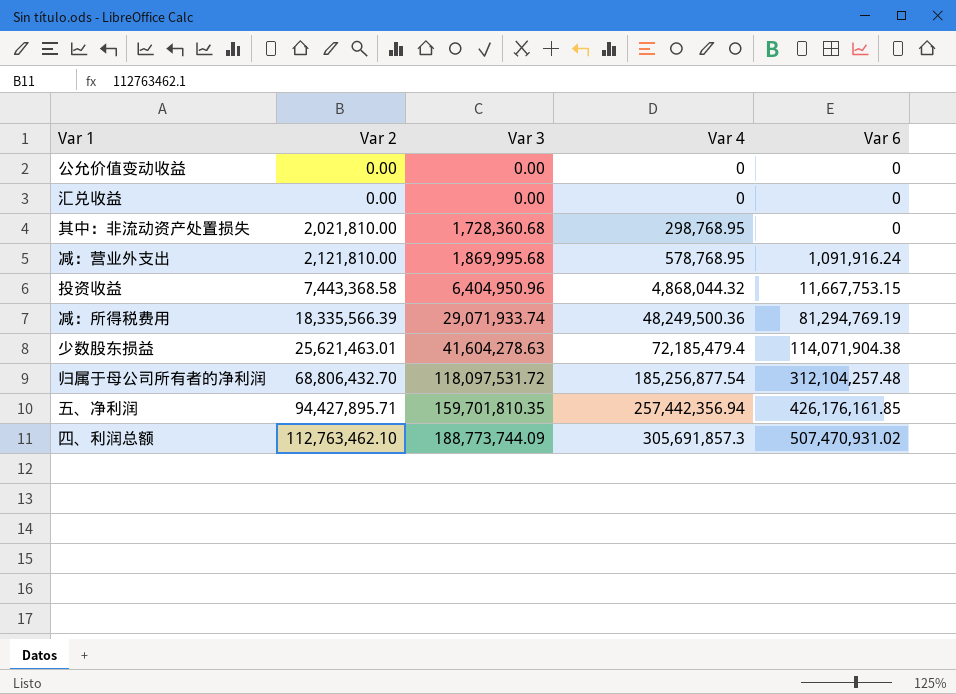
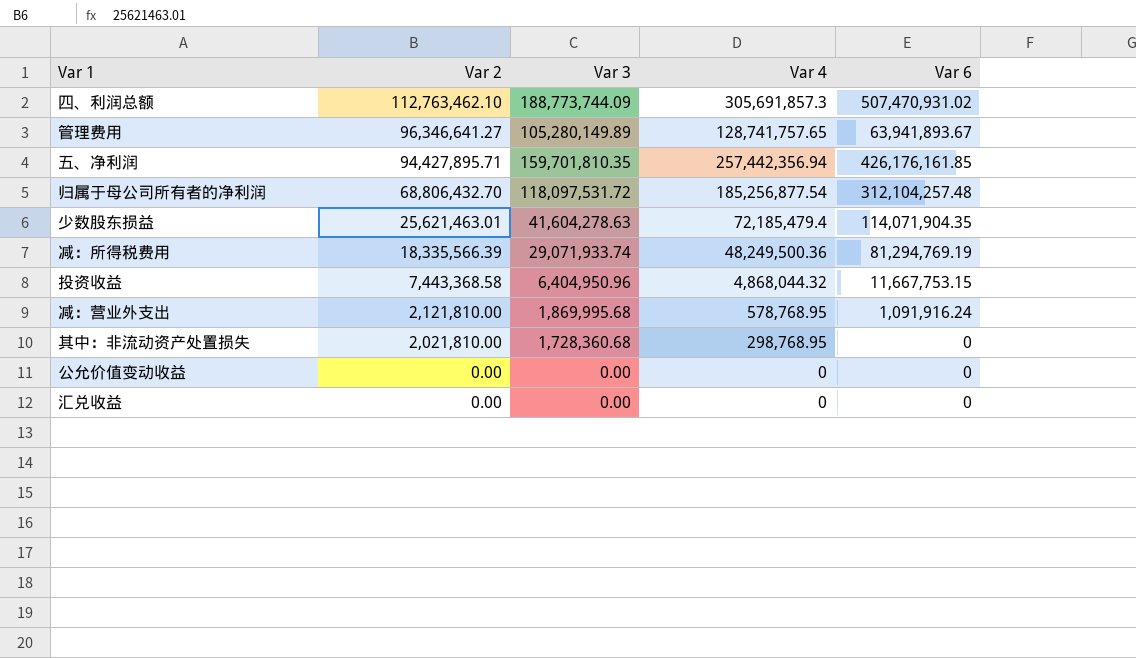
row order: Var 2 ascending -> Var 2 descending
row 管理费用: none -> 96,346,641.27 | 105,280,149.89 | 128,741,757.65 | 63,941,893.67
少数股东损益 | Var 6: 114,071,904.38 -> 114,071,904.35

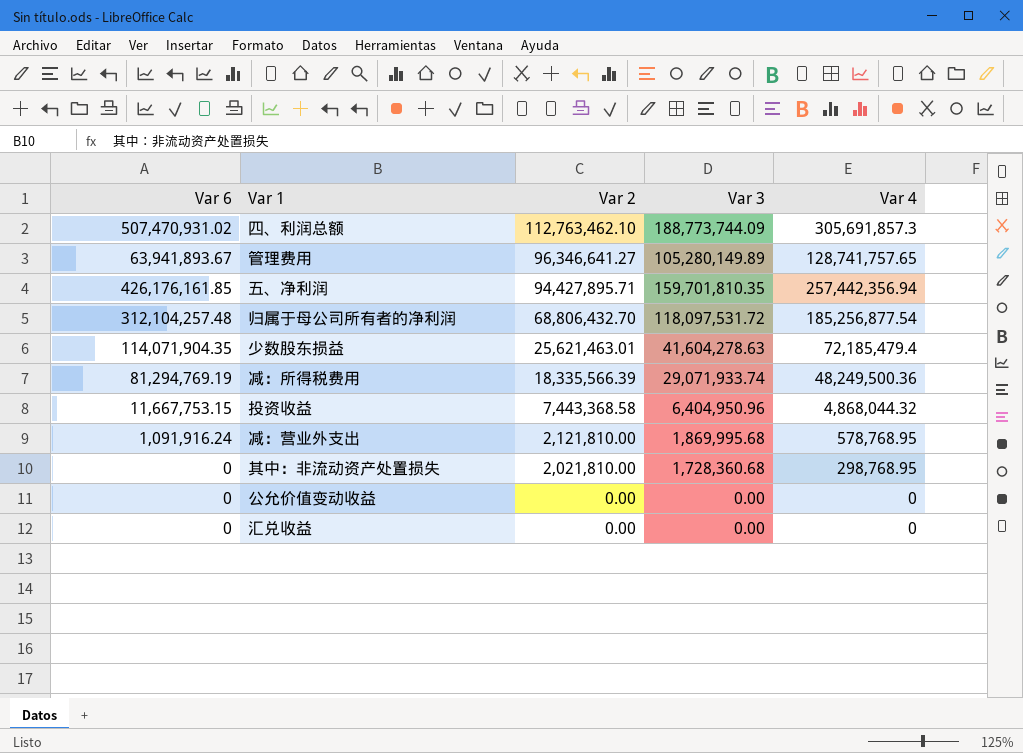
column Var 6 | position: 5 -> 1

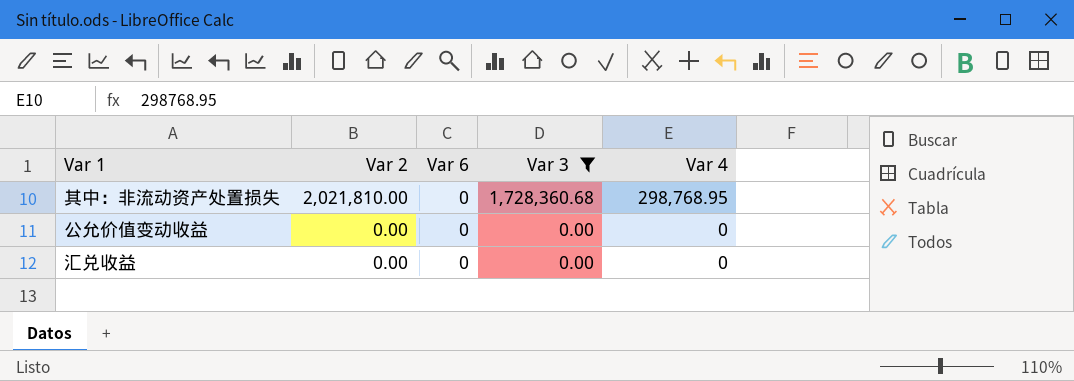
filter: none -> Var 3 <= 1,728,360.68
column Var 6 | position: 1 -> 3

